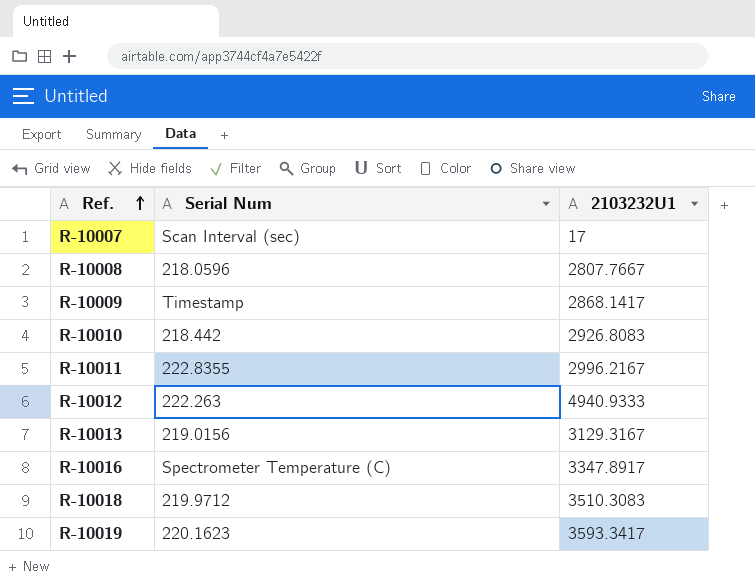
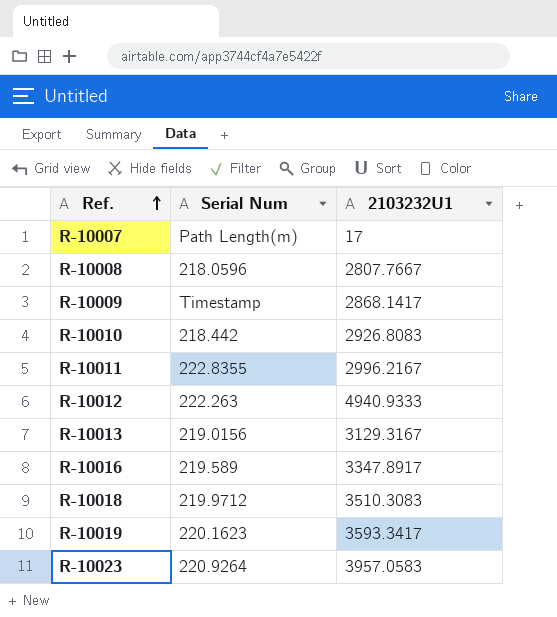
R-10007 | Serial Num: Scan Interval (sec) -> Path Length(m)
R-10016 | Serial Num: Spectrometer Temperature (C) -> 219.589
row R-10023: none -> 220.9264 | 3957.0583

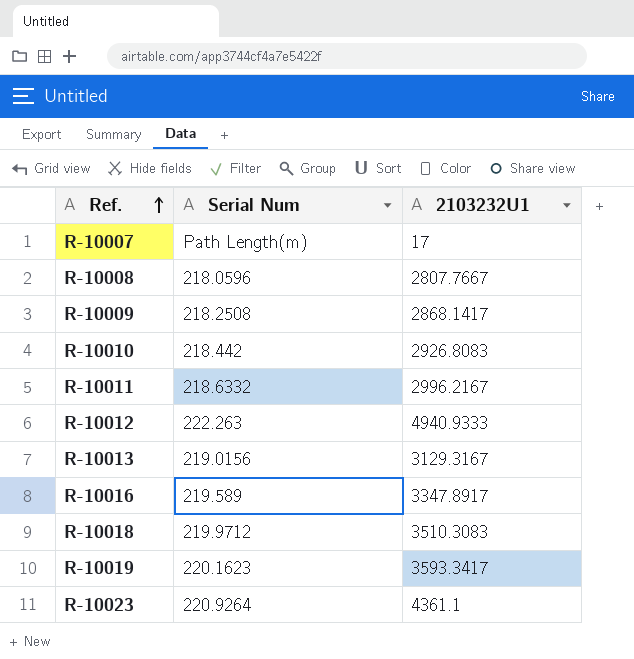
R-10009 | Serial Num: Timestamp -> 218.2508
R-10011 | Serial Num: 222.8355 -> 218.6332
R-10023 | 2103232U1: 3957.0583 -> 4361.1

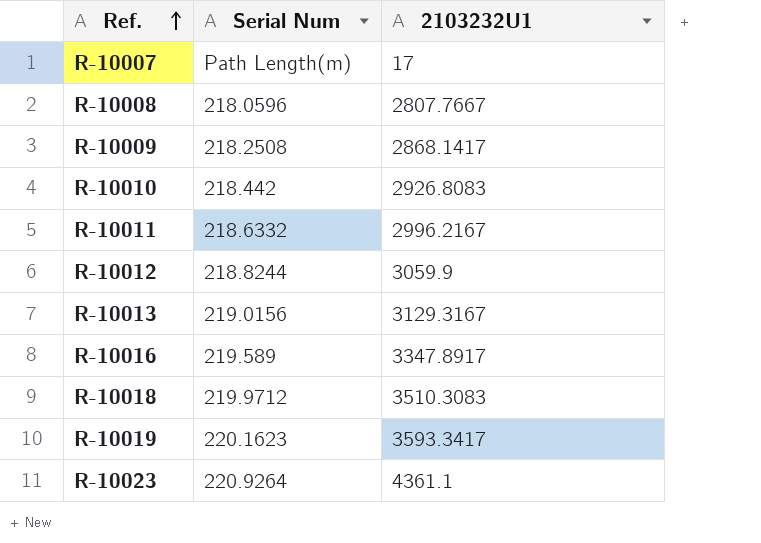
R-10012 | Serial Num: 222.263 -> 218.8244
R-10012 | 2103232U1: 4940.9333 -> 3059.9

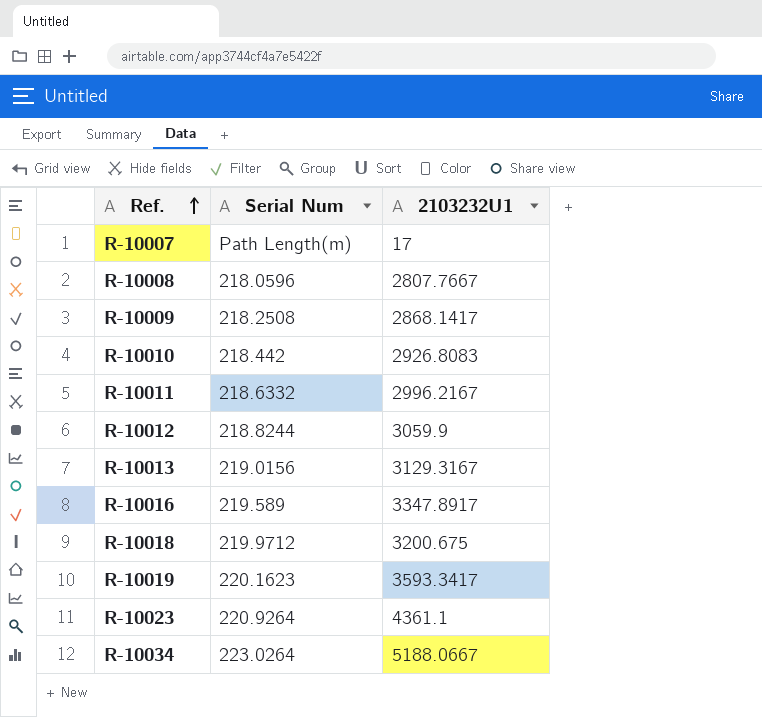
R-10018 | 2103232U1: 3510.3083 -> 3200.675
row R-10034: none -> 223.0264 | 5188.0667

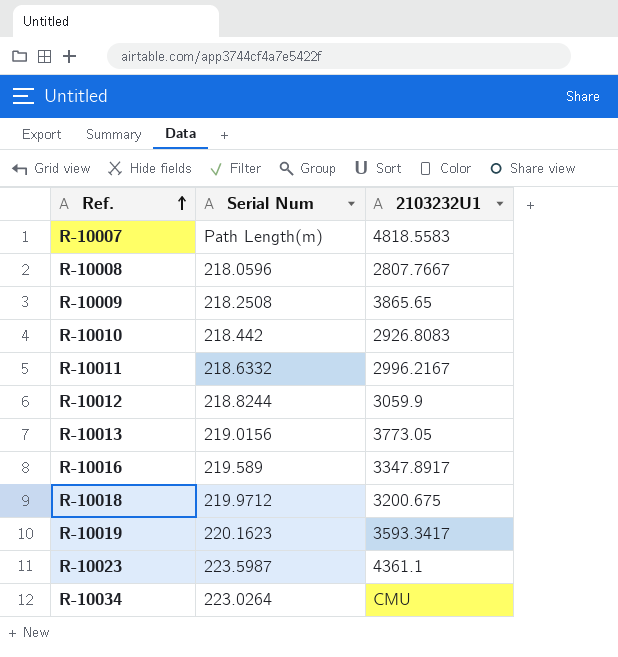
R-10007 | 2103232U1: 17 -> 4818.5583
R-10009 | 2103232U1: 2868.1417 -> 3865.65
R-10013 | 2103232U1: 3129.3167 -> 3773.05
R-10023 | Serial Num: 220.9264 -> 223.5987
R-10034 | 2103232U1: 5188.0667 -> CMU

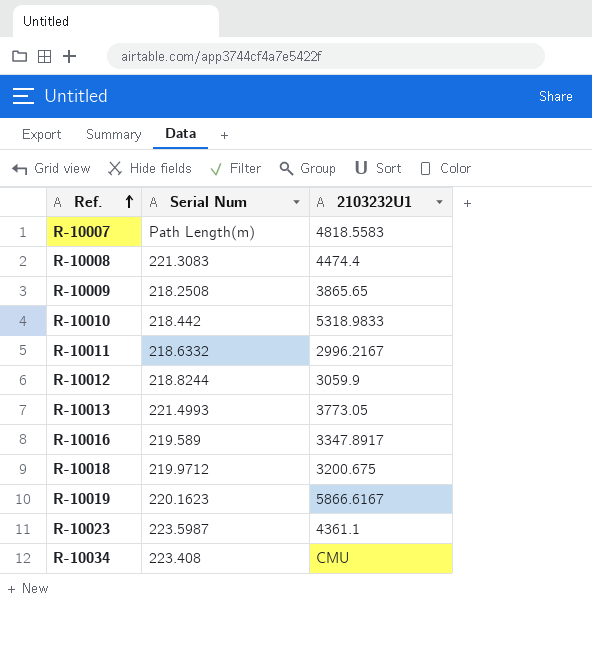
R-10008 | Serial Num: 218.0596 -> 221.3083
R-10008 | 2103232U1: 2807.7667 -> 4474.4
R-10010 | 2103232U1: 2926.8083 -> 5318.9833
R-10013 | Serial Num: 219.0156 -> 221.4993
R-10019 | 2103232U1: 3593.3417 -> 5866.6167
R-10034 | Serial Num: 223.0264 -> 223.408

